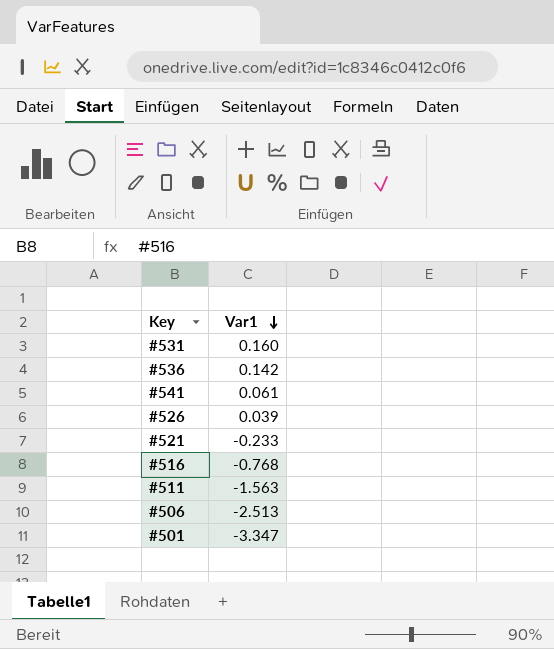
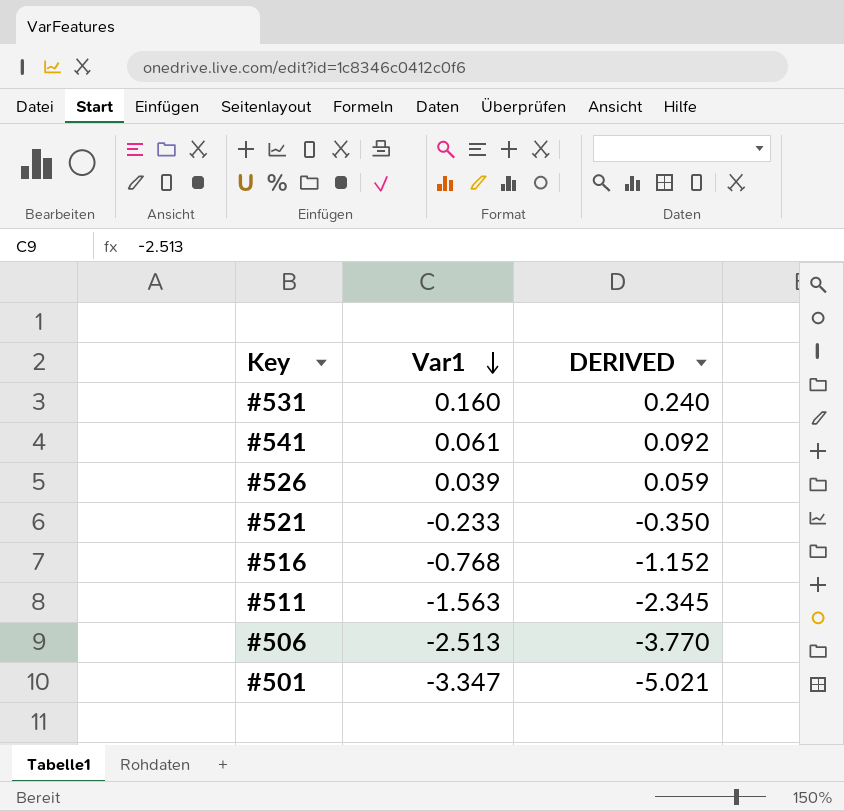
column DERIVED | formula: none -> [Var1] * 1.5
row #536: 0.142 -> none

